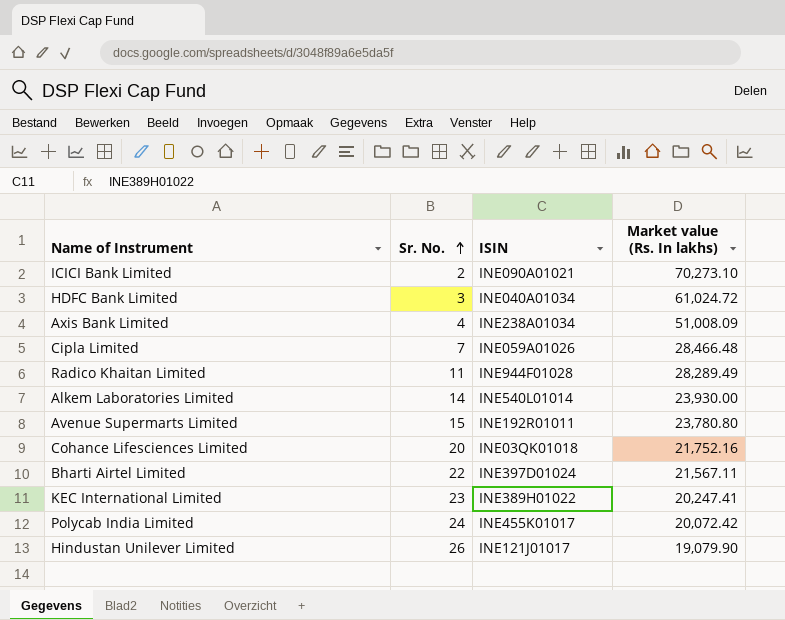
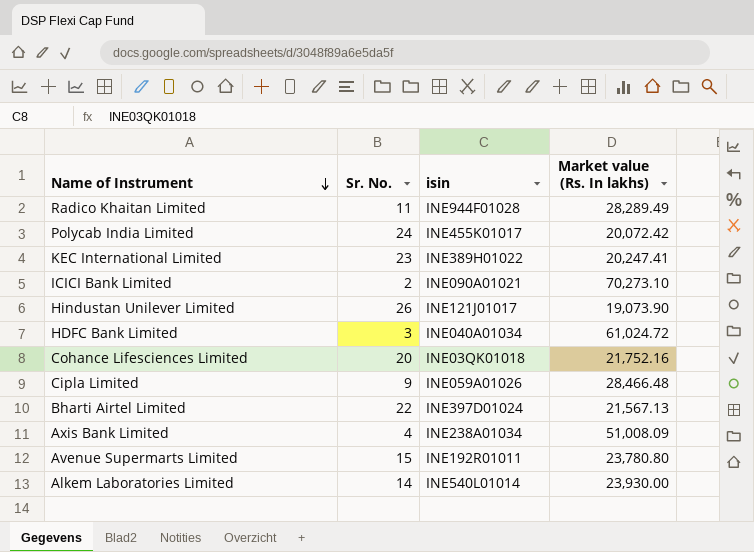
row order: Sr. No. ascending -> Name of Instrument descending
column name: ISIN -> isin
Hindustan Unilever Limited | Market value (Rs. In lakhs): 19,079.90 -> 19,073.90
Cipla Limited | Sr. No.: 7 -> 9
Bharti Airtel Limited | Market value (Rs. In lakhs): 21,567.11 -> 21,567.13

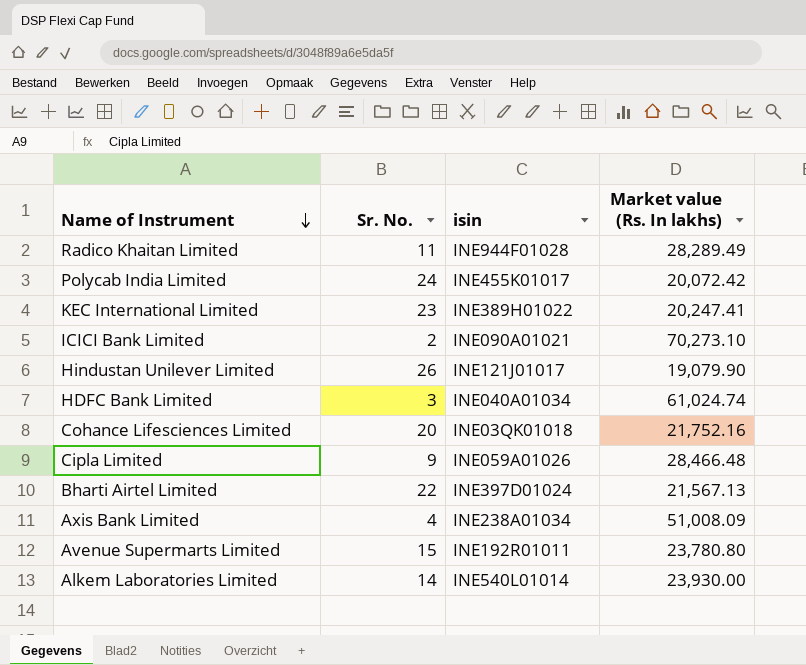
Hindustan Unilever Limited | Market value (Rs. In lakhs): 19,073.90 -> 19,079.90
HDFC Bank Limited | Market value (Rs. In lakhs): 61,024.72 -> 61,024.74

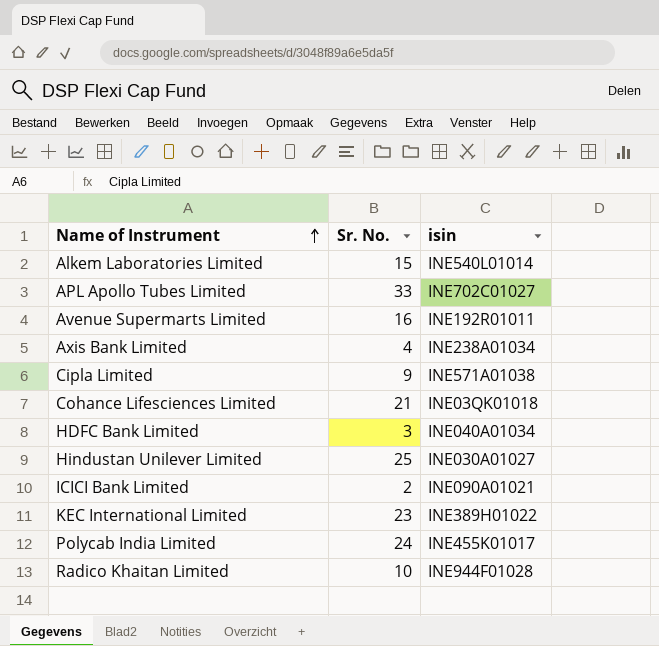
row order: Name of Instrument descending -> Name of Instrument ascending
column Market value (Rs. In lakhs) | position: 4 -> none
row Bharti Airtel Limited: 22 | INE397D01024 | 21,567.13 -> none
Alkem Laboratories Limited | Sr. No.: 14 -> 15
row APL Apollo Tubes Limited: none -> 33 | INE702C01027
Avenue Supermarts Limited | Sr. No.: 15 -> 16
Cipla Limited | isin: INE059A01026 -> INE571A01038
Cohance Lifesciences Limited | Sr. No.: 20 -> 21
Hindustan Unilever Limited | Sr. No.: 26 -> 25
Hindustan Unilever Limited | isin: INE121J01017 -> INE030A01027
Radico Khaitan Limited | Sr. No.: 11 -> 10

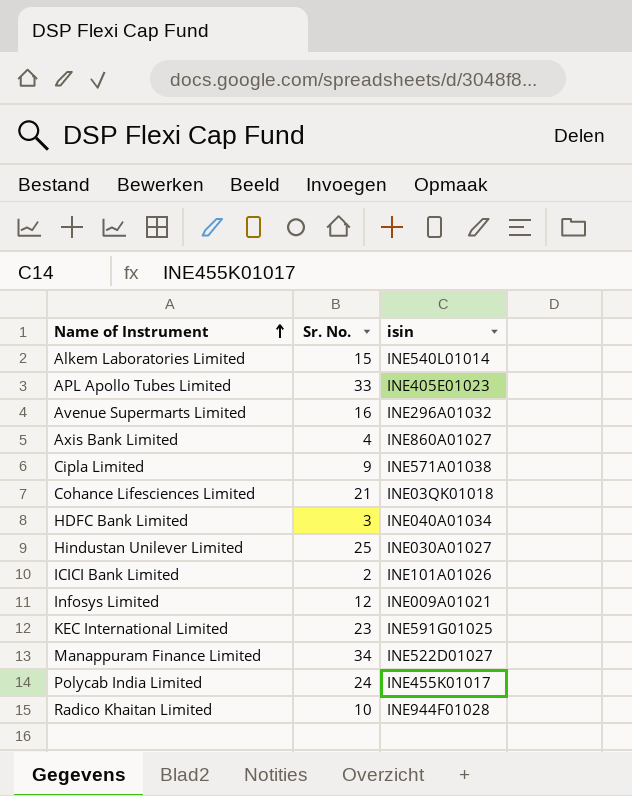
APL Apollo Tubes Limited | isin: INE702C01027 -> INE405E01023
Avenue Supermarts Limited | isin: INE192R01011 -> INE296A01032
Axis Bank Limited | isin: INE238A01034 -> INE860A01027
ICICI Bank Limited | isin: INE090A01021 -> INE101A01026
row Infosys Limited: none -> 12 | INE009A01021
KEC International Limited | isin: INE389H01022 -> INE591G01025
row Manappuram Finance Limited: none -> 34 | INE522D01027

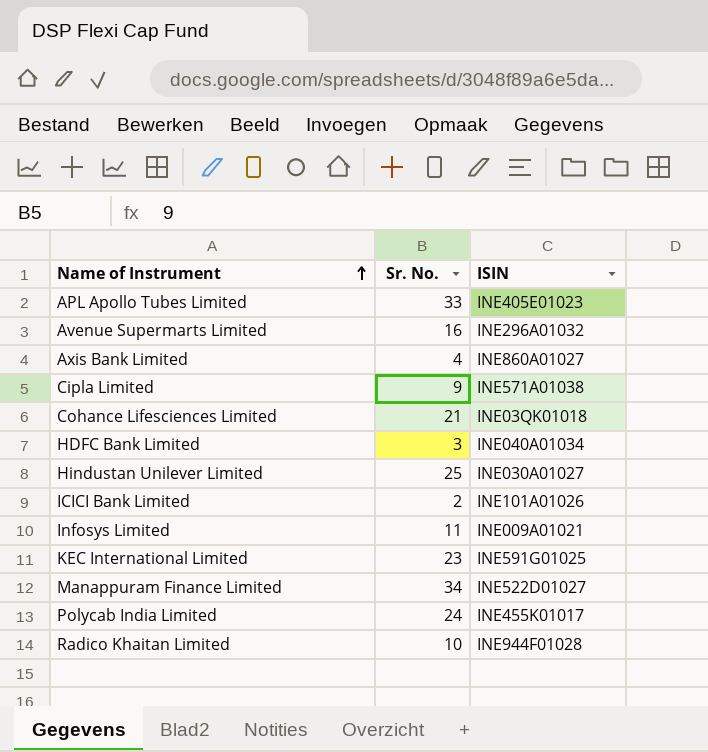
column name: isin -> ISIN
row Alkem Laboratories Limited: 15 | INE540L01014 -> none
Infosys Limited | Sr. No.: 12 -> 11

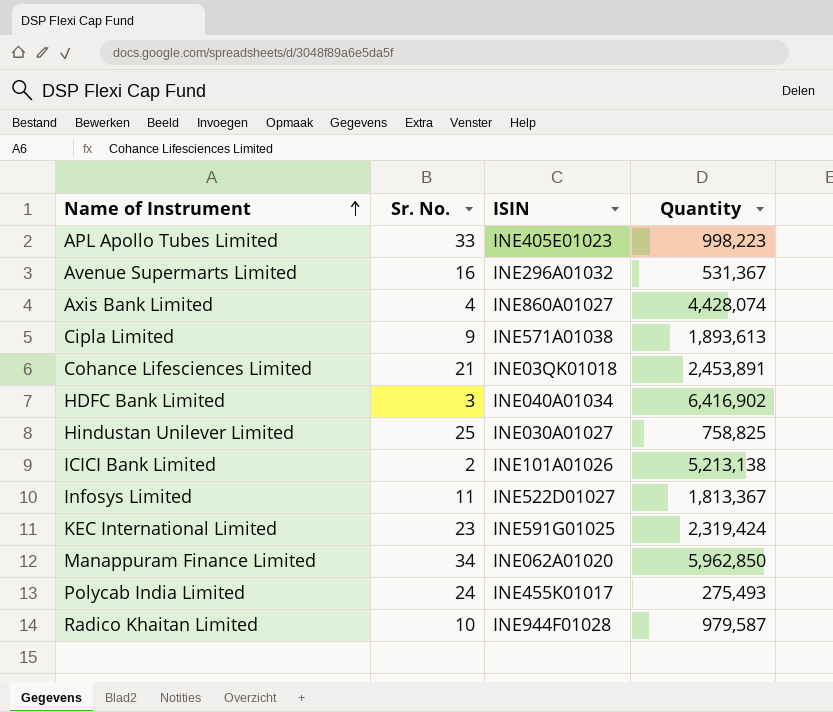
column Quantity | position: none -> 4
Infosys Limited | ISIN: INE009A01021 -> INE522D01027
Manappuram Finance Limited | ISIN: INE522D01027 -> INE062A01020

